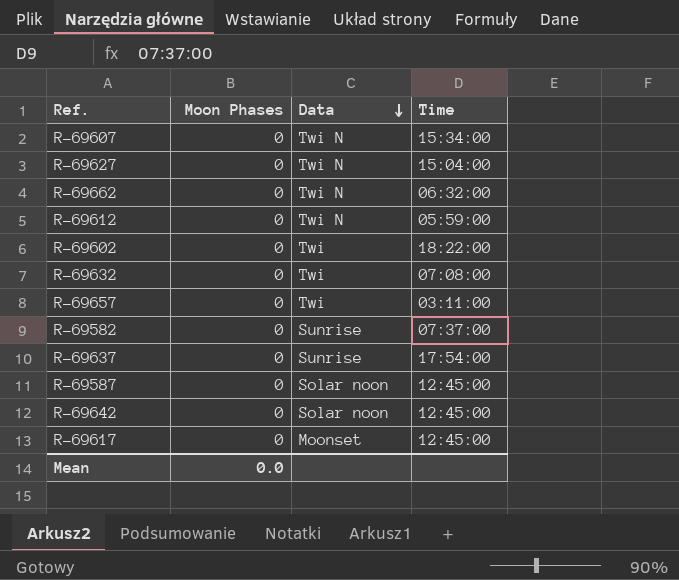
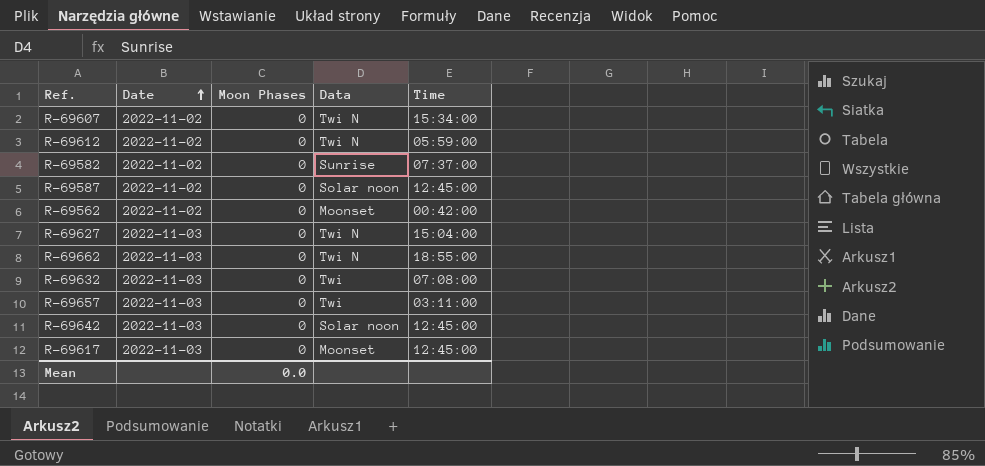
row order: Data descending -> Date ascending
column Date | position: none -> 2
row R-69602: 0 | Twi | 18:22:00 -> none
row R-69637: 0 | Sunrise | 17:54:00 -> none
row R-69562: none -> 2022-11-02 | 0 | Moonset | 00:42:00
R-69662 | Time: 06:32:00 -> 18:55:00

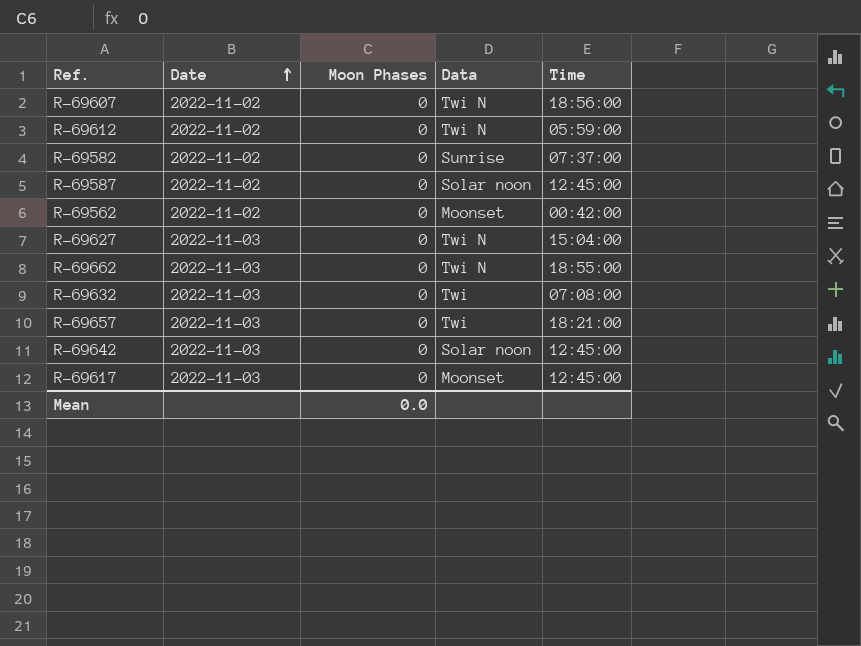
R-69607 | Time: 15:34:00 -> 18:56:00
R-69657 | Time: 03:11:00 -> 18:21:00

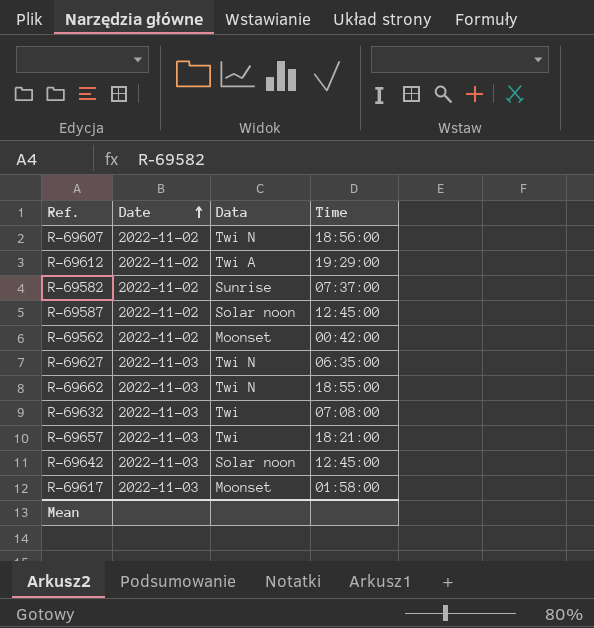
column Moon Phases | position: 3 -> none
R-69612 | Data: Twi N -> Twi A
R-69612 | Time: 05:59:00 -> 19:29:00
R-69627 | Time: 15:04:00 -> 06:35:00
R-69617 | Time: 12:45:00 -> 01:58:00

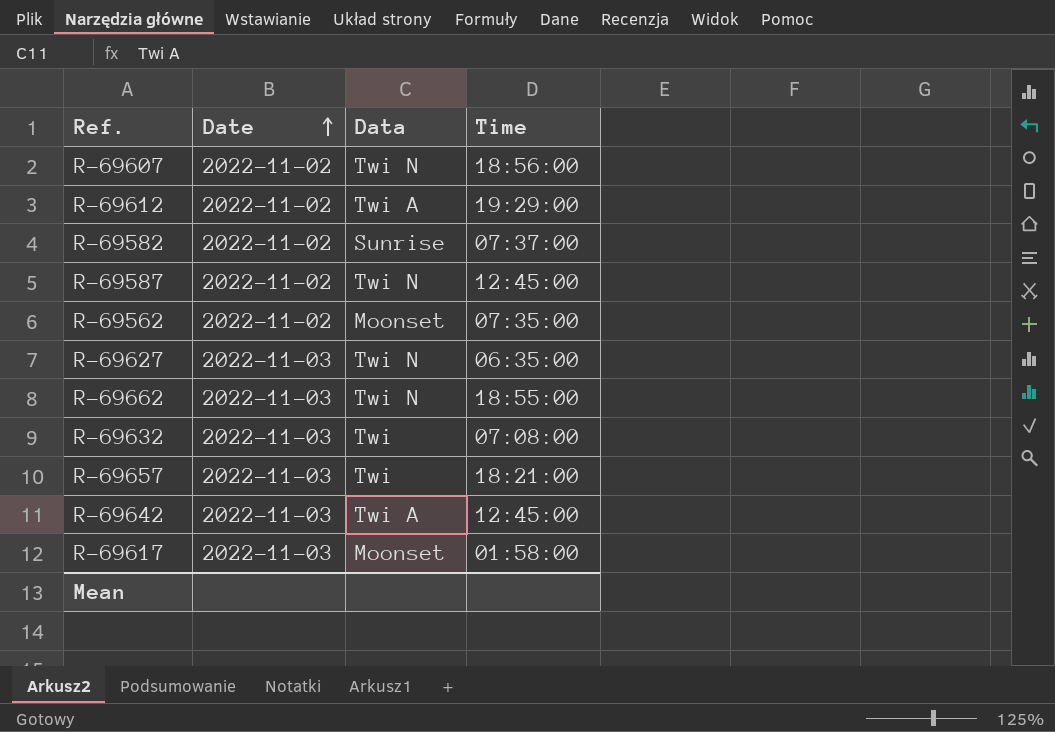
R-69587 | Data: Solar noon -> Twi N
R-69562 | Time: 00:42:00 -> 07:35:00
R-69642 | Data: Solar noon -> Twi A

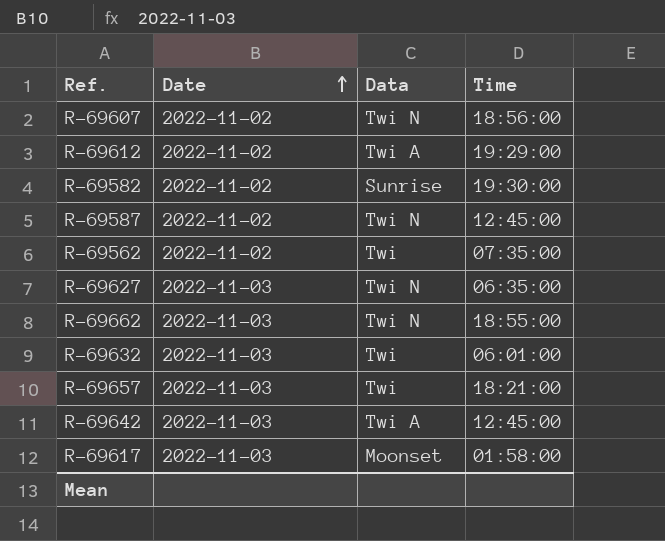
R-69582 | Time: 07:37:00 -> 19:30:00
R-69562 | Data: Moonset -> Twi
R-69632 | Time: 07:08:00 -> 06:01:00

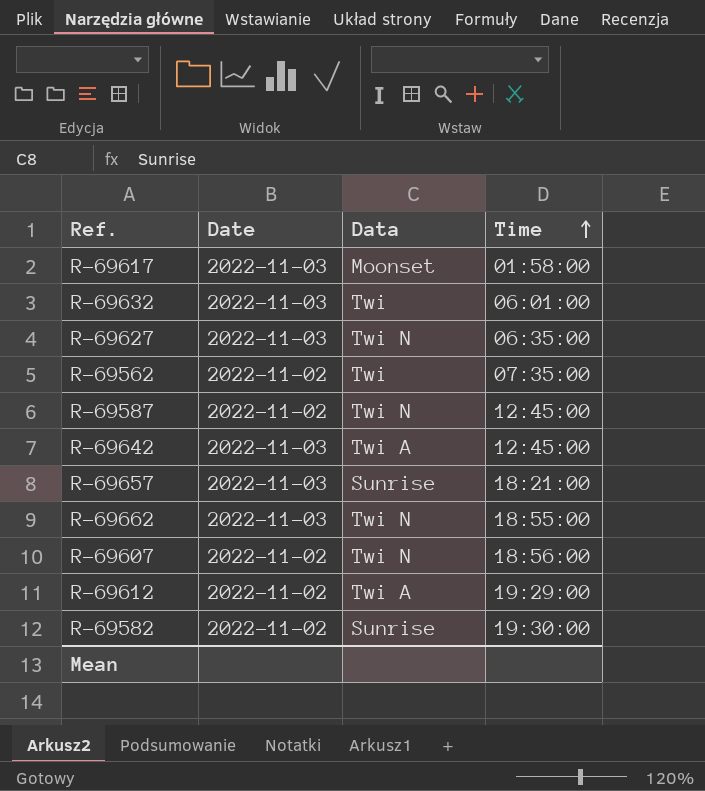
row order: Date ascending -> Time ascending
R-69657 | Data: Twi -> Sunrise

